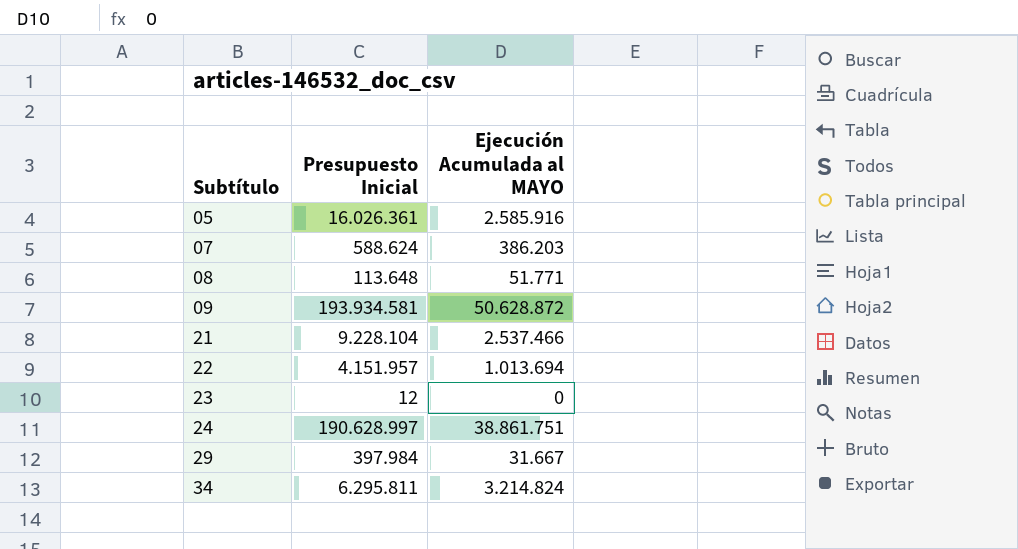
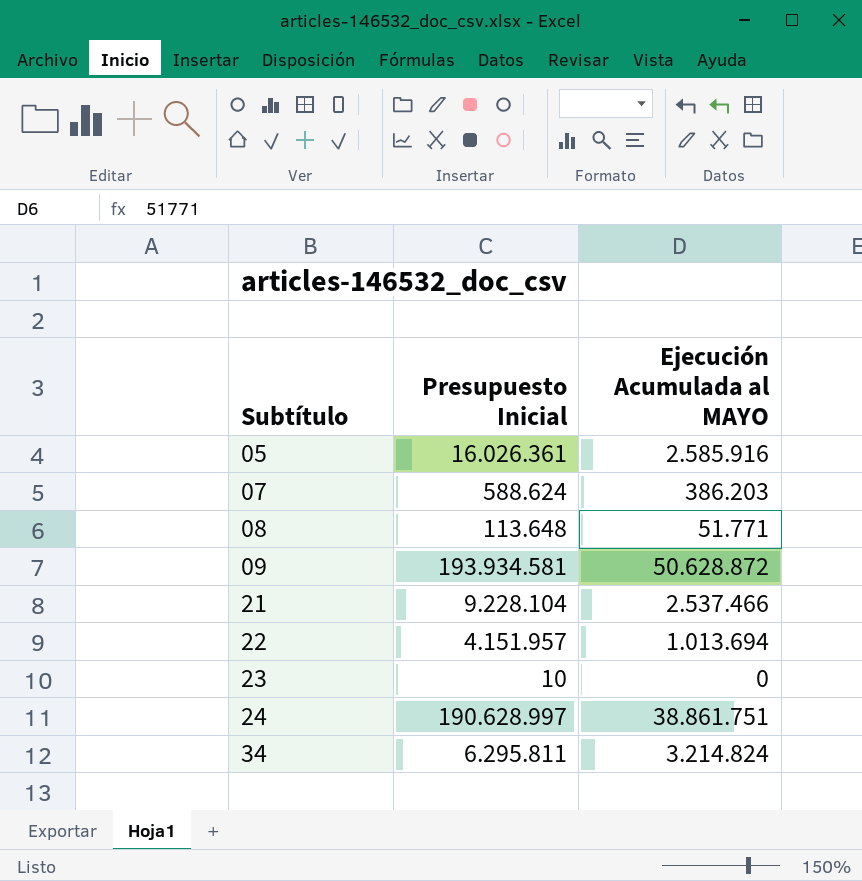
row 29: 397.984 | 31.667 -> none
23 | Presupuesto Inicial: 12 -> 10

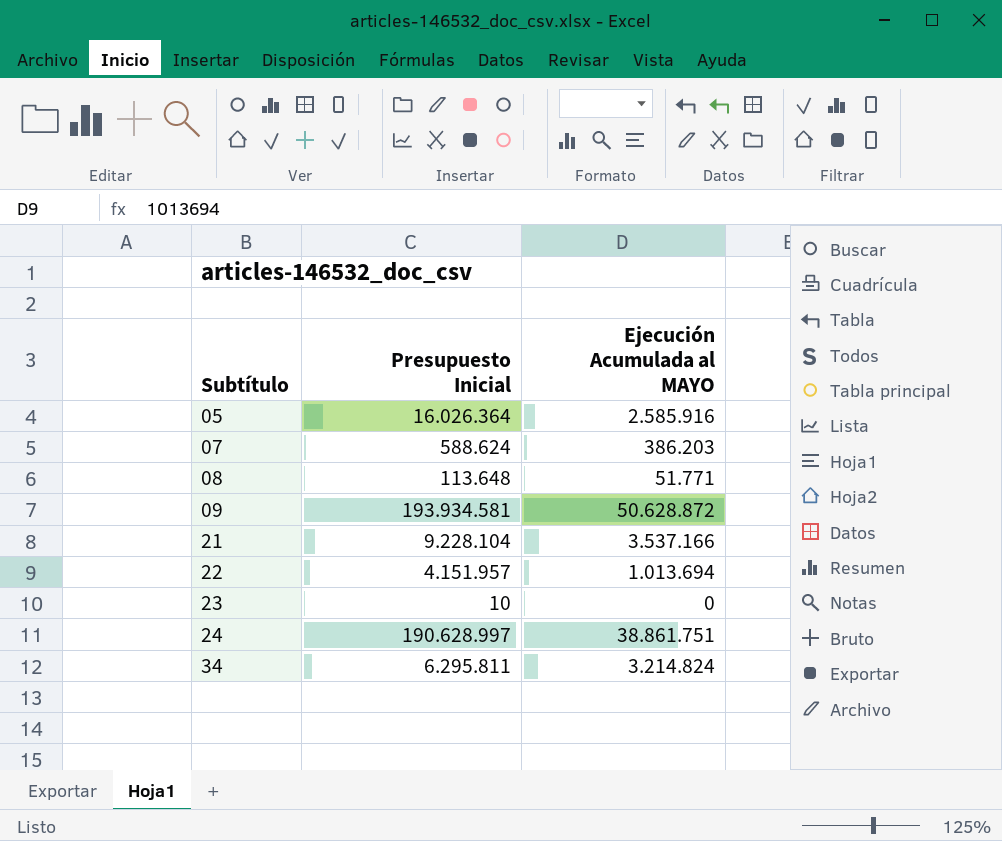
05 | Presupuesto Inicial: 16.026.361 -> 16.026.364
21 | Ejecución Acumulada al MAYO: 2.537.466 -> 3.537.166

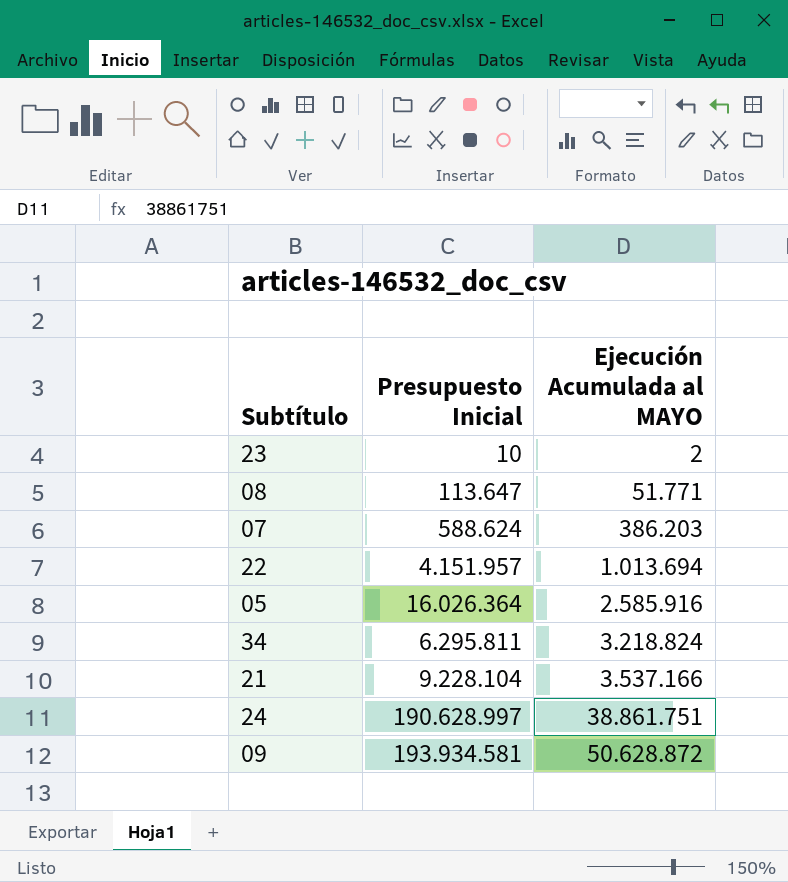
row order: Subtítulo ascending -> Ejecución Acumulada al MAYO ascending
23 | Ejecución Acumulada al MAYO: 0 -> 2
08 | Presupuesto Inicial: 113.648 -> 113.647
34 | Ejecución Acumulada al MAYO: 3.214.824 -> 3.218.824

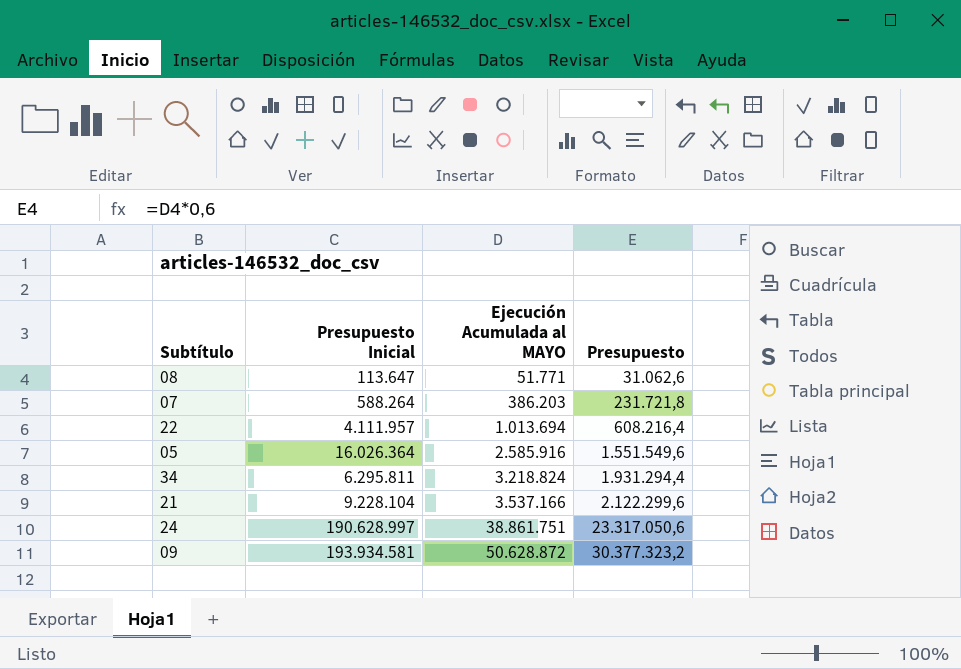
column Presupuesto | formula: none -> [Ejecución Acumulada al MAYO] * 0,6
row 23: 10 | 2 -> none
07 | Presupuesto Inicial: 588.624 -> 588.264
22 | Presupuesto Inicial: 4.151.957 -> 4.111.957

